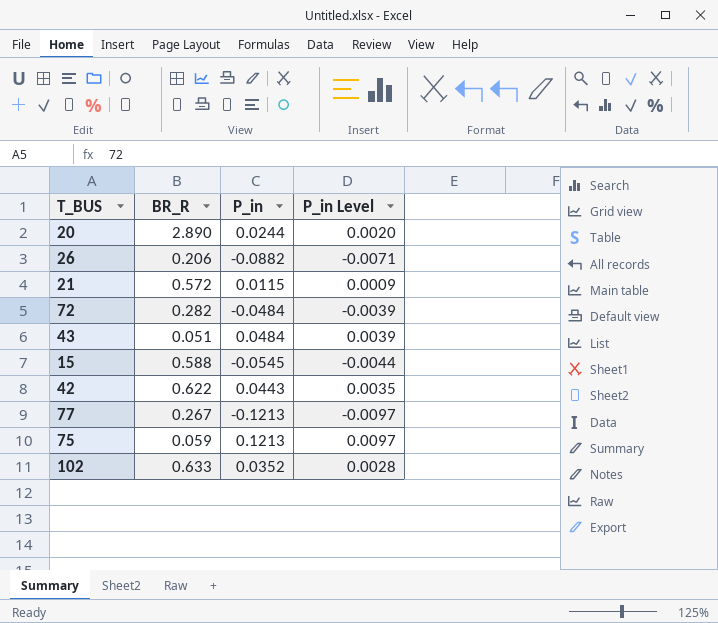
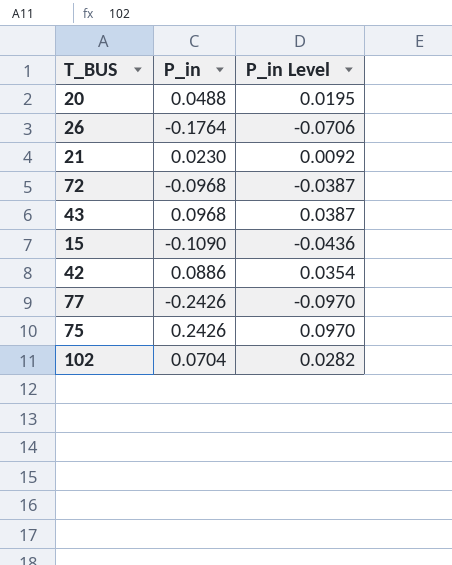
column BR_R | position: 2 -> none
column P_in Level | formula: [P_in] * 0.08 -> [P_in] * 0.4
20 | P_in: 0.0244 -> 0.0488
26 | P_in: -0.0882 -> -0.1764
21 | P_in: 0.0115 -> 0.0230
72 | P_in: -0.0484 -> -0.0968
43 | P_in: 0.0484 -> 0.0968
15 | P_in: -0.0545 -> -0.1090
42 | P_in: 0.0443 -> 0.0886
77 | P_in: -0.1213 -> -0.2426
75 | P_in: 0.1213 -> 0.2426
102 | P_in: 0.0352 -> 0.0704

